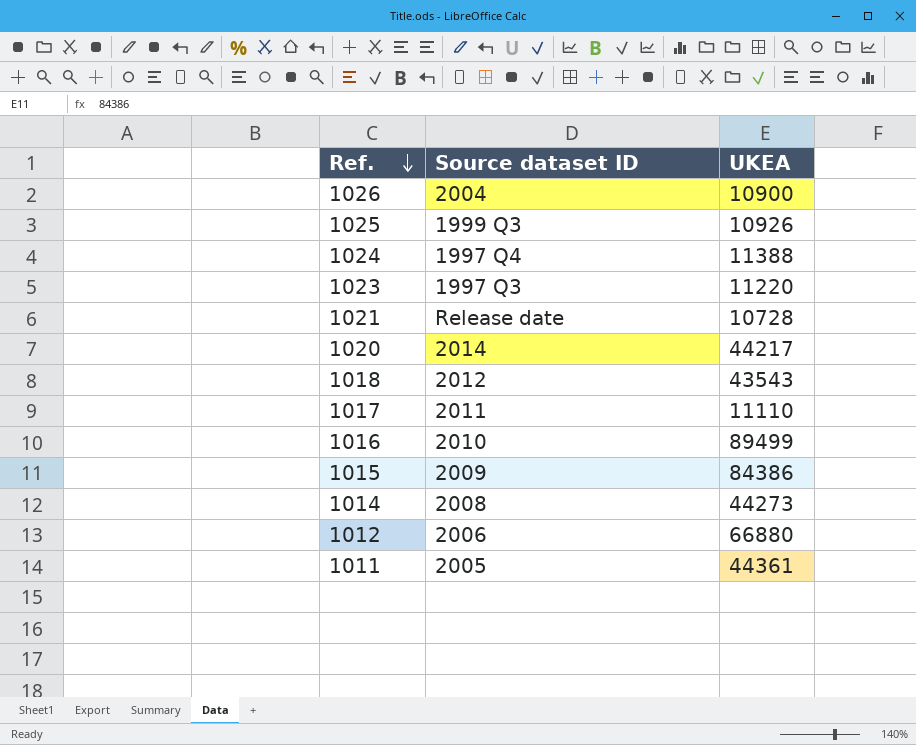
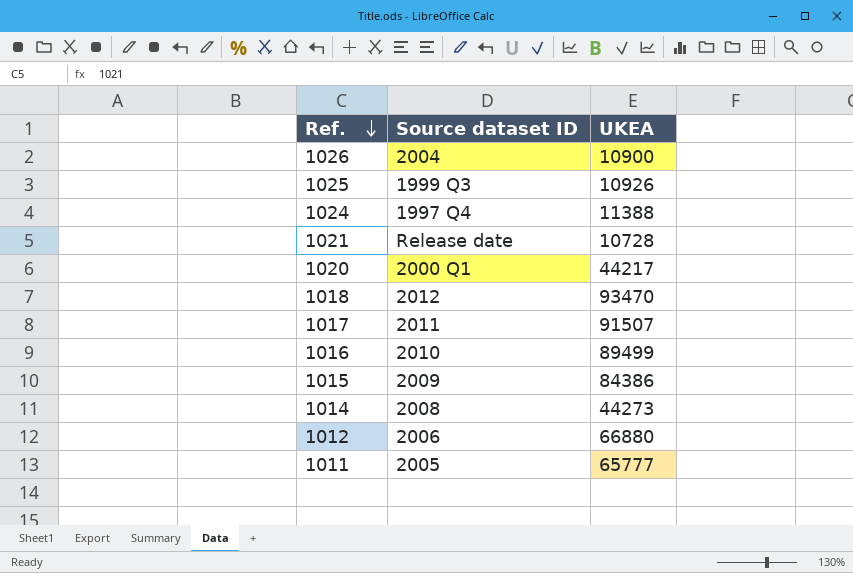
row 1023: 1997 Q3 | 11220 -> none
1020 | Source dataset ID: 2014 -> 2000 Q1
1018 | UKEA: 43543 -> 93470
1017 | UKEA: 11110 -> 91507
1011 | UKEA: 44361 -> 65777

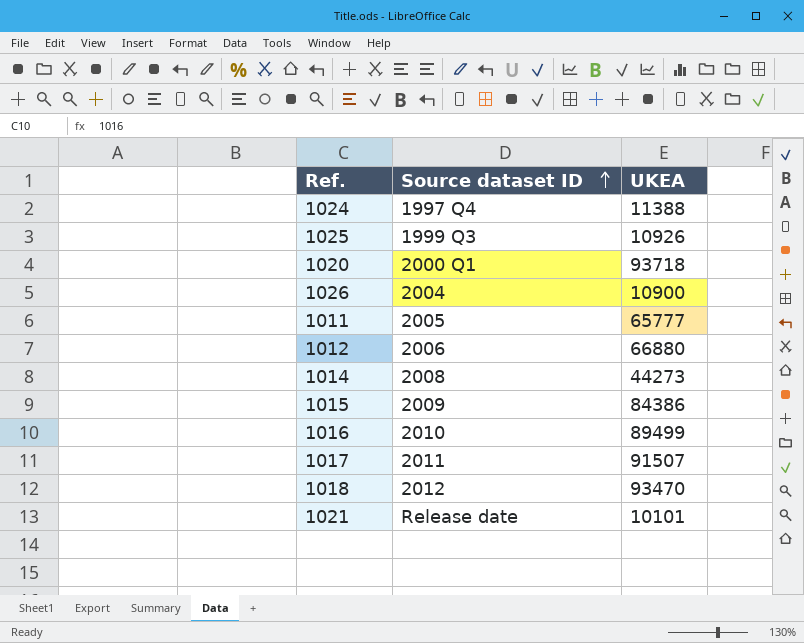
row order: Ref. descending -> Source dataset ID ascending
1020 | UKEA: 44217 -> 93718
1021 | UKEA: 10728 -> 10101

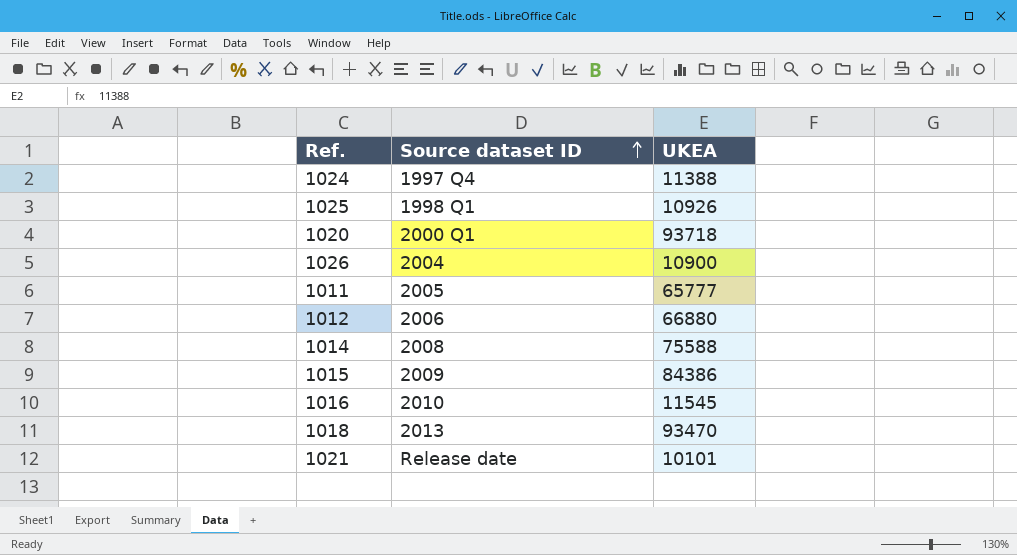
row 1017: 2011 | 91507 -> none
1025 | Source dataset ID: 1999 Q3 -> 1998 Q1
1014 | UKEA: 44273 -> 75588
1016 | UKEA: 89499 -> 11545
1018 | Source dataset ID: 2012 -> 2013

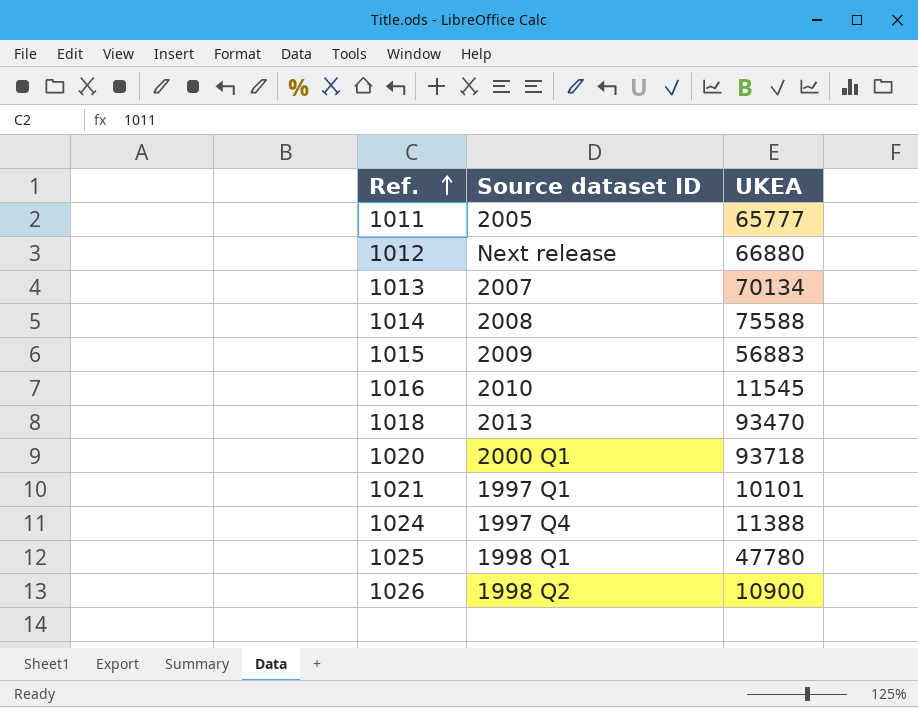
row order: Source dataset ID ascending -> Ref. ascending
1012 | Source dataset ID: 2006 -> Next release
row 1013: none -> 2007 | 70134
1015 | UKEA: 84386 -> 56883
1021 | Source dataset ID: Release date -> 1997 Q1
1025 | UKEA: 10926 -> 47780
1026 | Source dataset ID: 2004 -> 1998 Q2

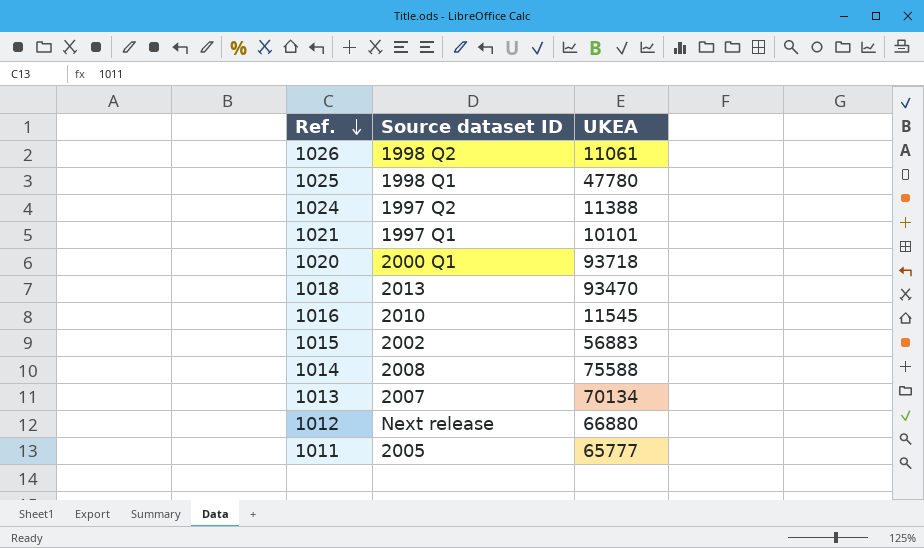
row order: Ref. ascending -> Ref. descending
1026 | UKEA: 10900 -> 11061
1024 | Source dataset ID: 1997 Q4 -> 1997 Q2
1015 | Source dataset ID: 2009 -> 2002

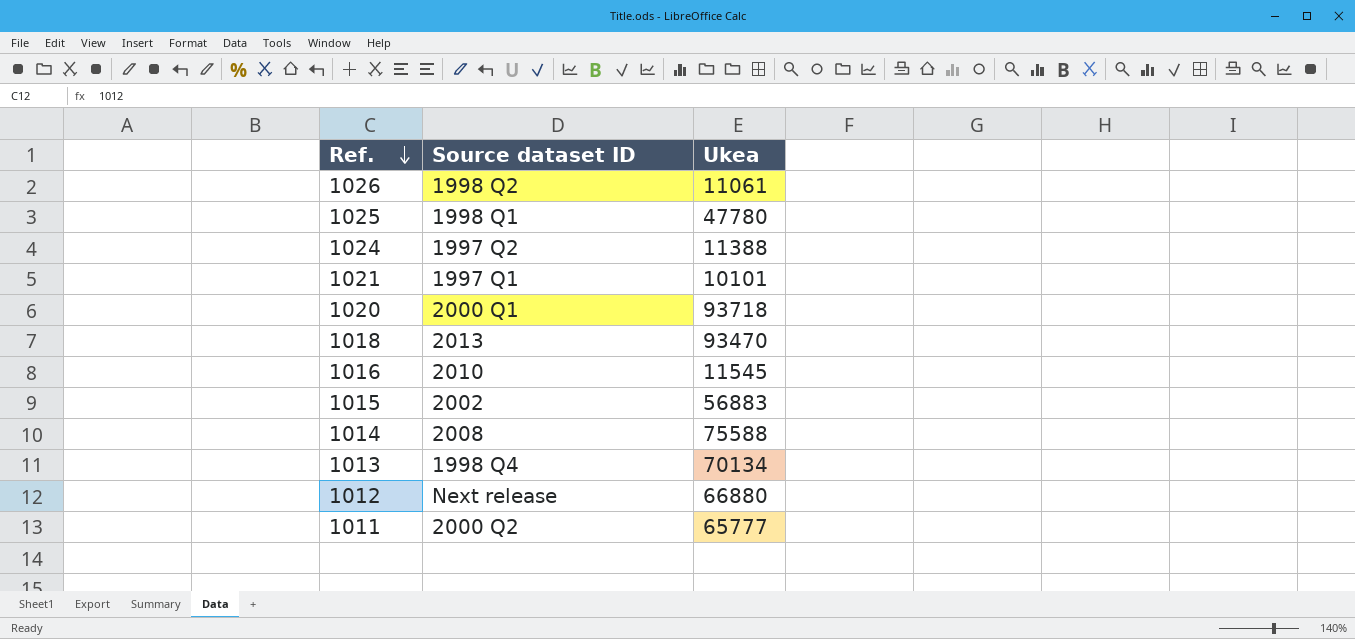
column name: UKEA -> Ukea
1013 | Source dataset ID: 2007 -> 1998 Q4
1011 | Source dataset ID: 2005 -> 2000 Q2

